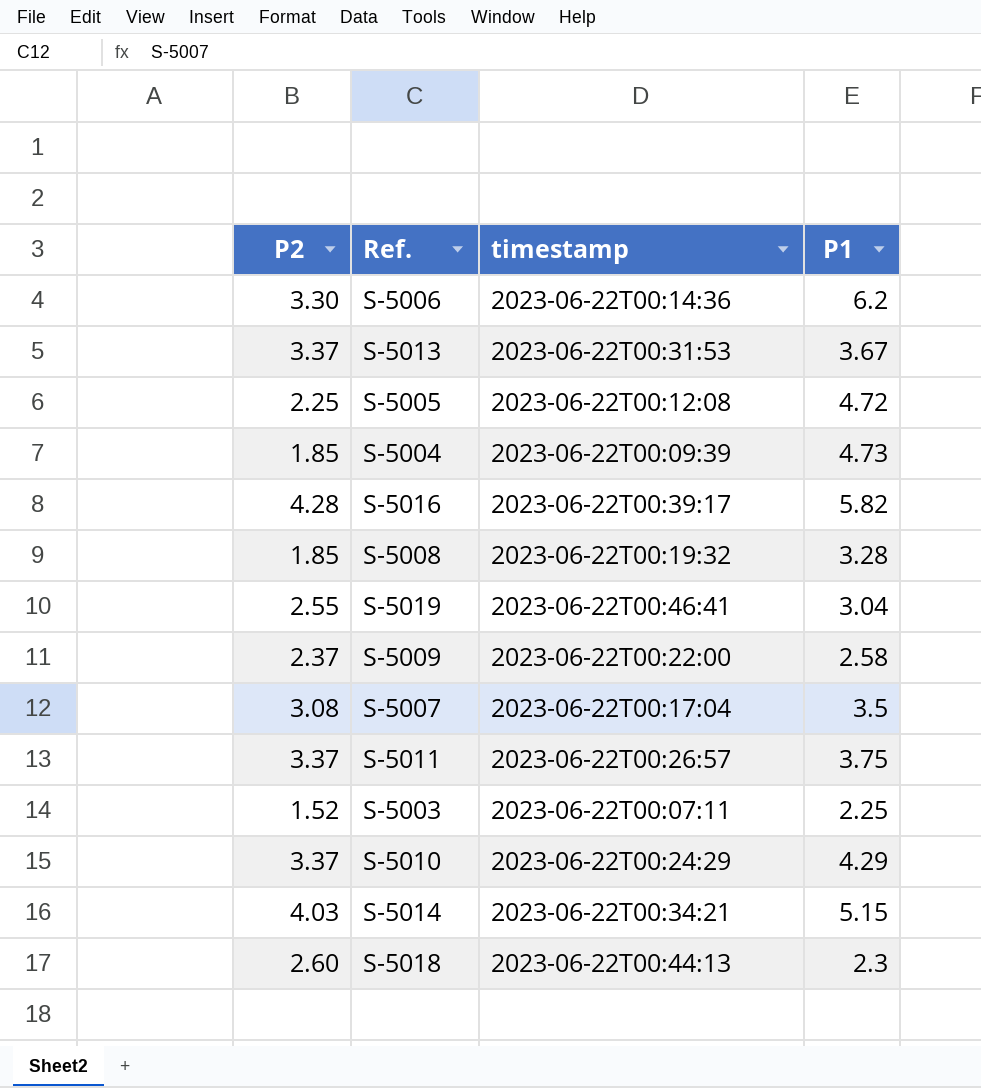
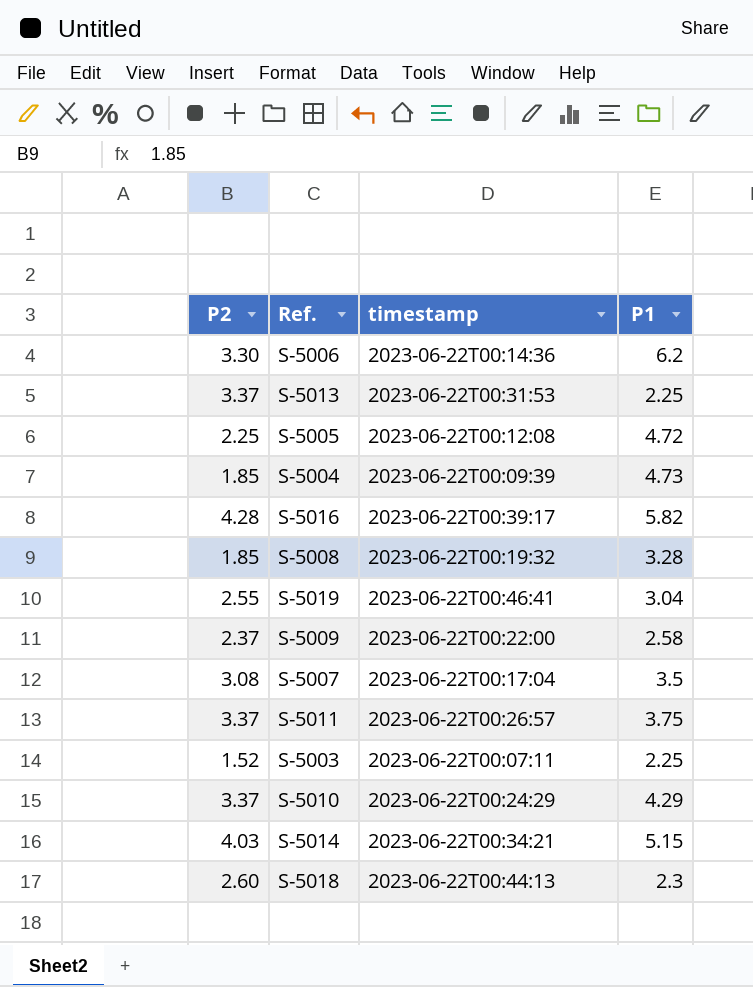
S-5013 | P1: 3.67 -> 2.25

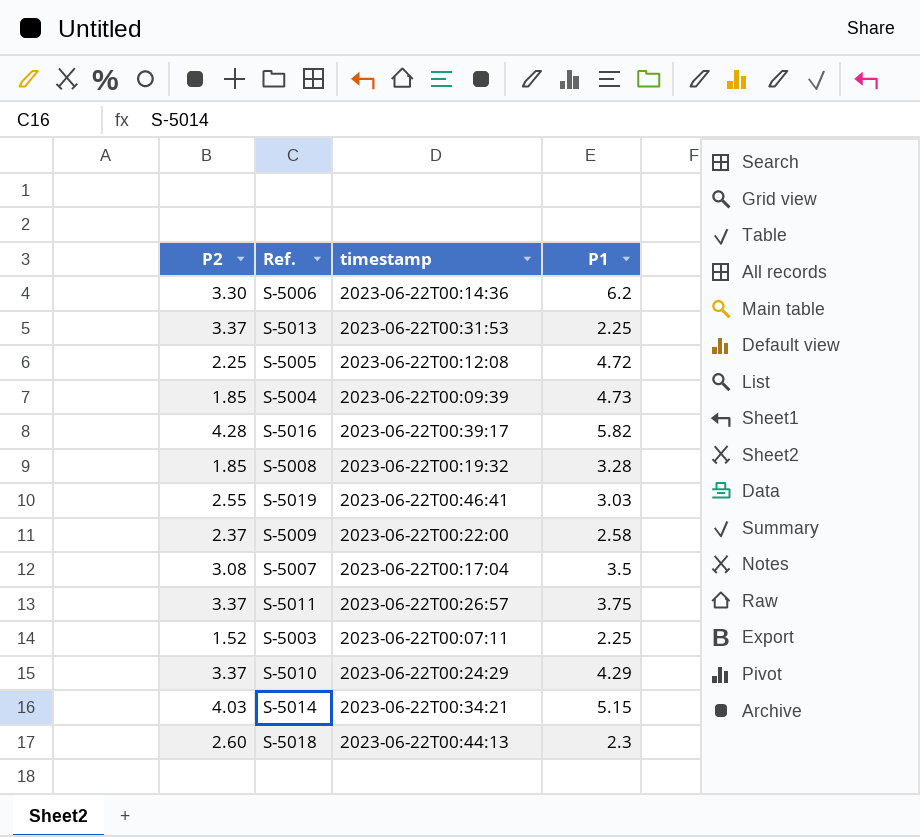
S-5019 | P1: 3.04 -> 3.03

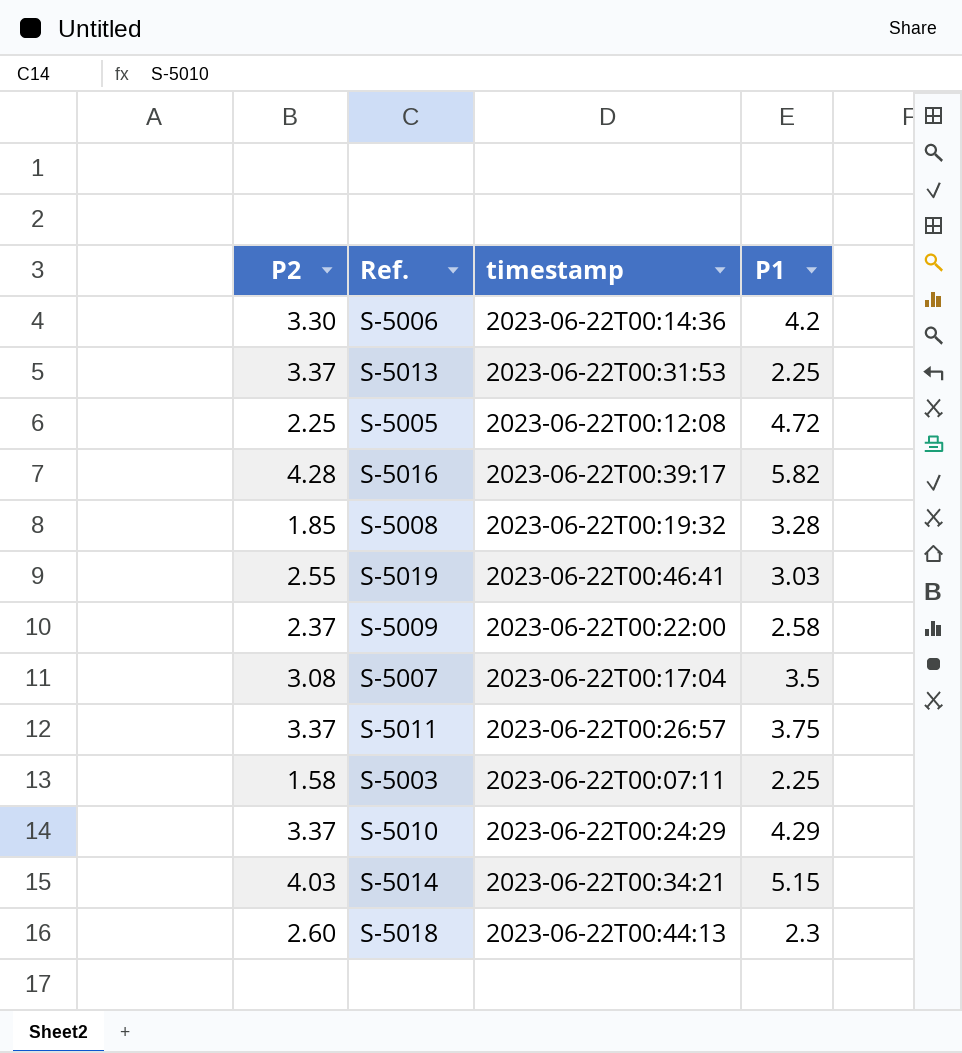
row S-5004: 1.85 | 2023-06-22T00:09:39 | 4.73 -> none
S-5006 | P1: 6.2 -> 4.2
S-5003 | P2: 1.52 -> 1.58

